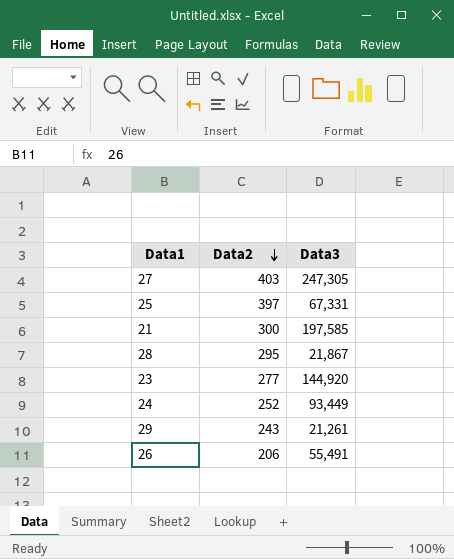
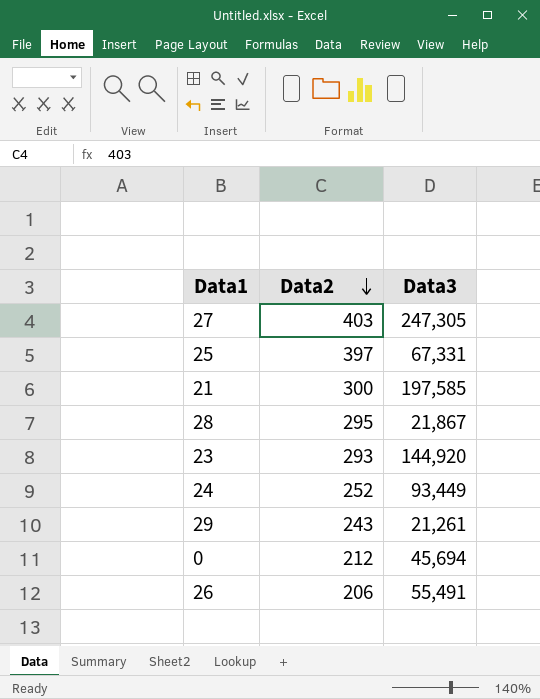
23 | Data2: 277 -> 293
row 0: none -> 212 | 45,694

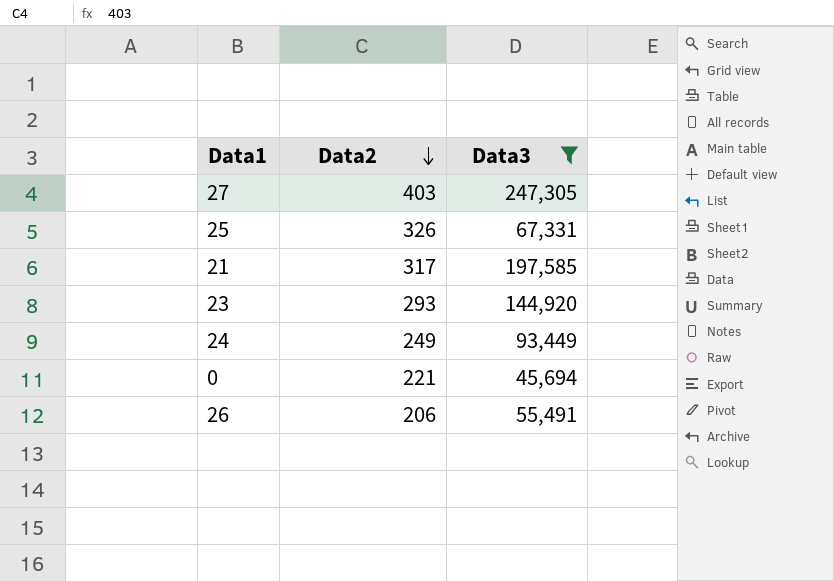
filter: none -> Data3 >= 45,694
25 | Data2: 397 -> 326
21 | Data2: 300 -> 317
24 | Data2: 252 -> 249
0 | Data2: 212 -> 221

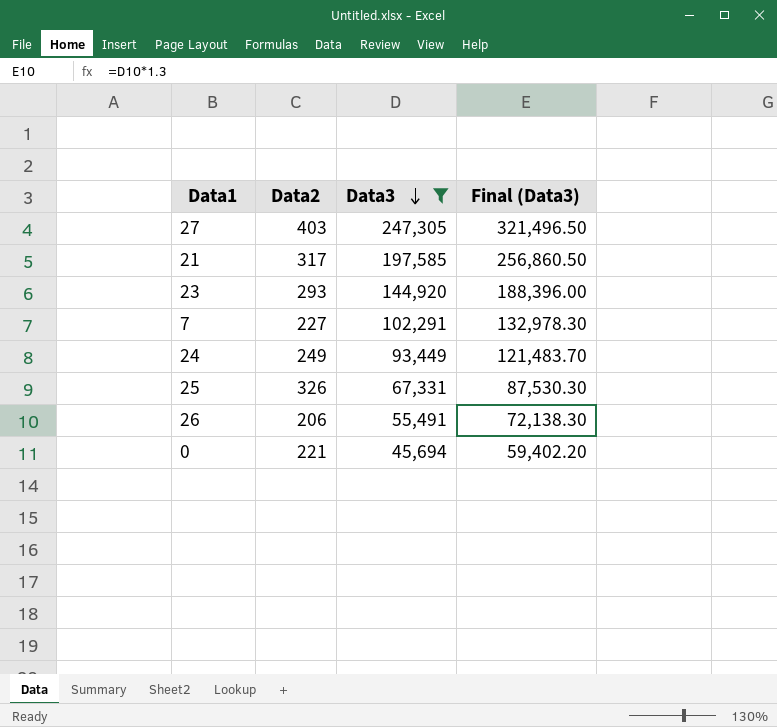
row order: Data2 descending -> Data3 descending
column Final (Data3) | formula: none -> [Data3] * 1.3
row 7: none -> 227 | 102,291 | 132,978.30

